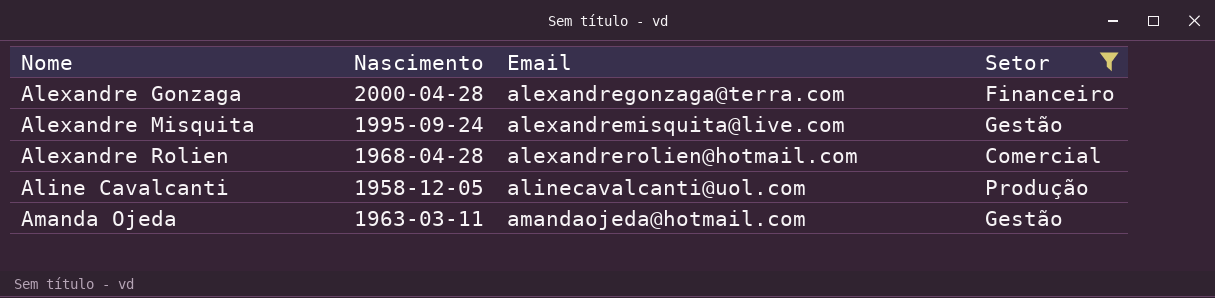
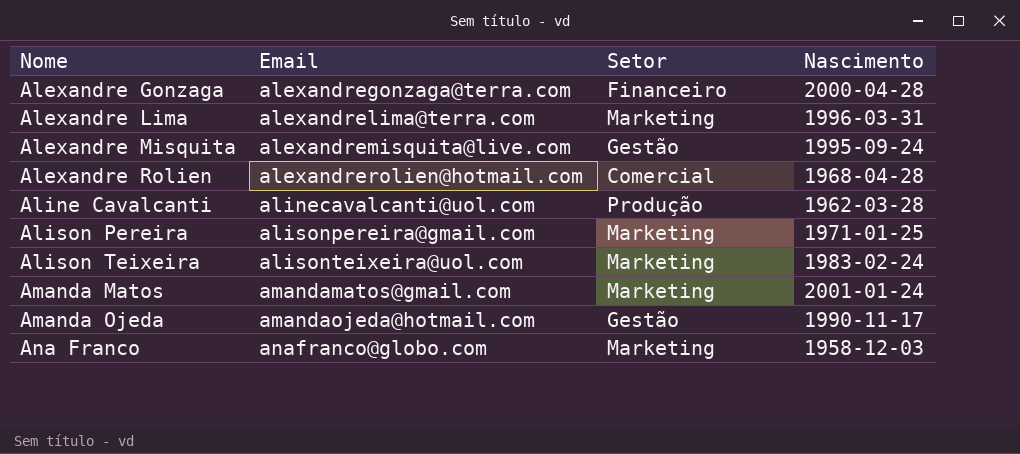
filter: Setor != Marketing -> none
column Nascimento | position: 2 -> 4
Aline Cavalcanti | Nascimento: 1958-12-05 -> 1962-03-28
Amanda Ojeda | Nascimento: 1963-03-11 -> 1990-11-17

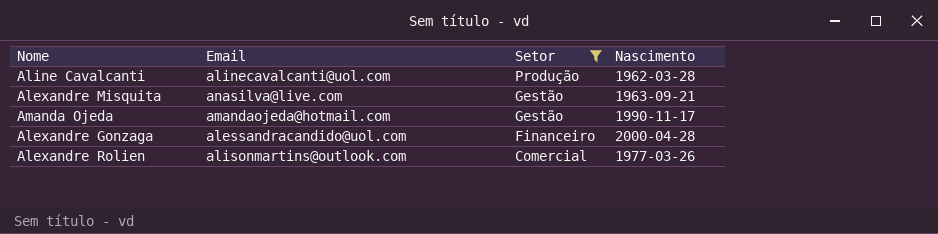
filter: none -> Setor != Marketing
row order: Nome ascending -> Setor descending
Alexandre Misquita | Email: alexandremisquita@live.com -> anasilva@live.com
Alexandre Misquita | Nascimento: 1995-09-24 -> 1963-09-21
Alexandre Gonzaga | Email: alexandregonzaga@terra.com -> alessandracandido@uol.com
Alexandre Rolien | Email: alexandrerolien@hotmail.com -> alisonmartins@outlook.com
Alexandre Rolien | Nascimento: 1968-04-28 -> 1977-03-26

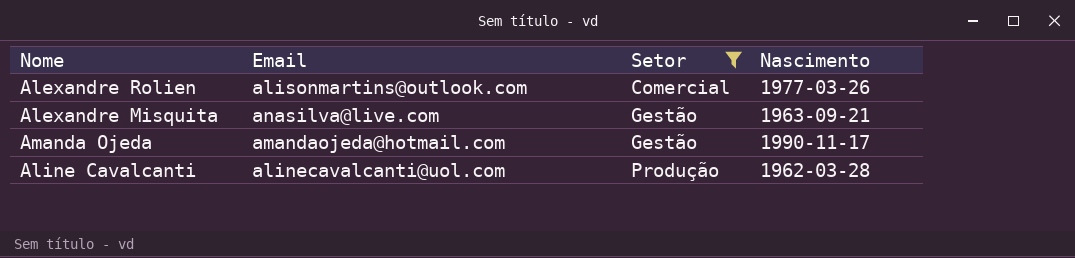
row order: Setor descending -> Setor ascending
row Alexandre Gonzaga: alessandracandido@uol.com | Financeiro | 2000-04-28 -> none

